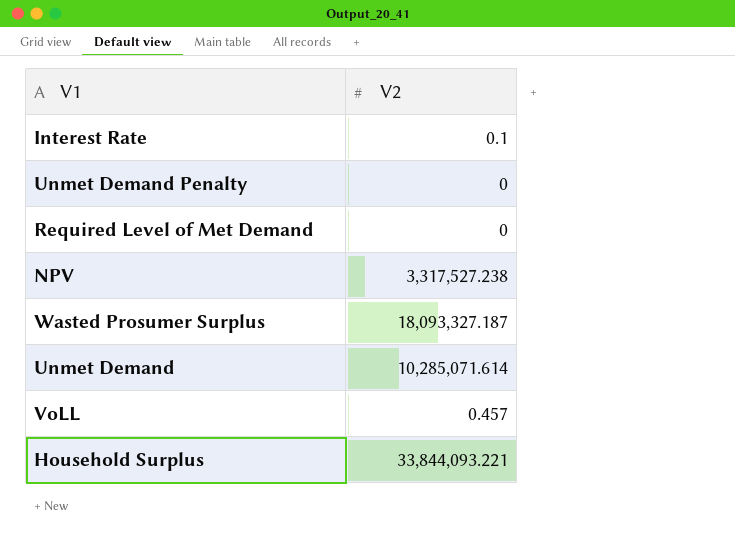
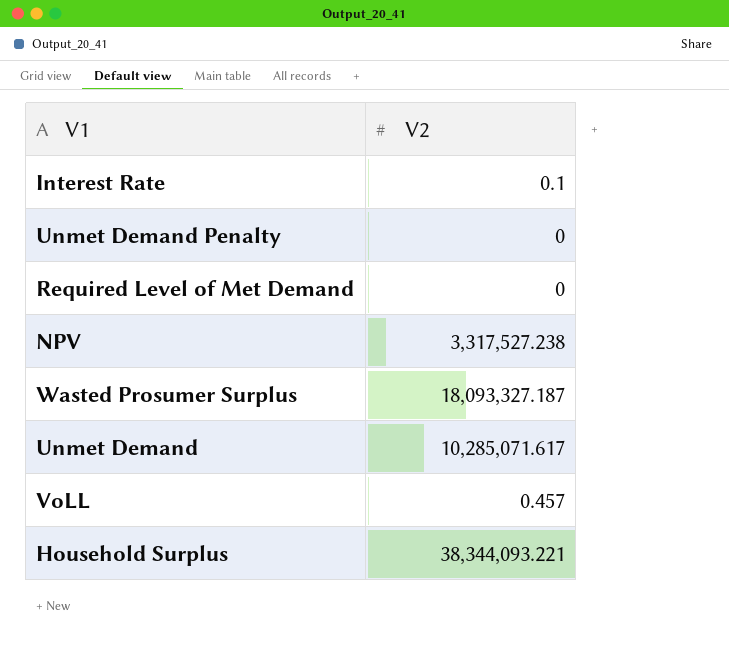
Unmet Demand | V2: 10,285,071.614 -> 10,285,071.617
Household Surplus | V2: 33,844,093.221 -> 38,344,093.221

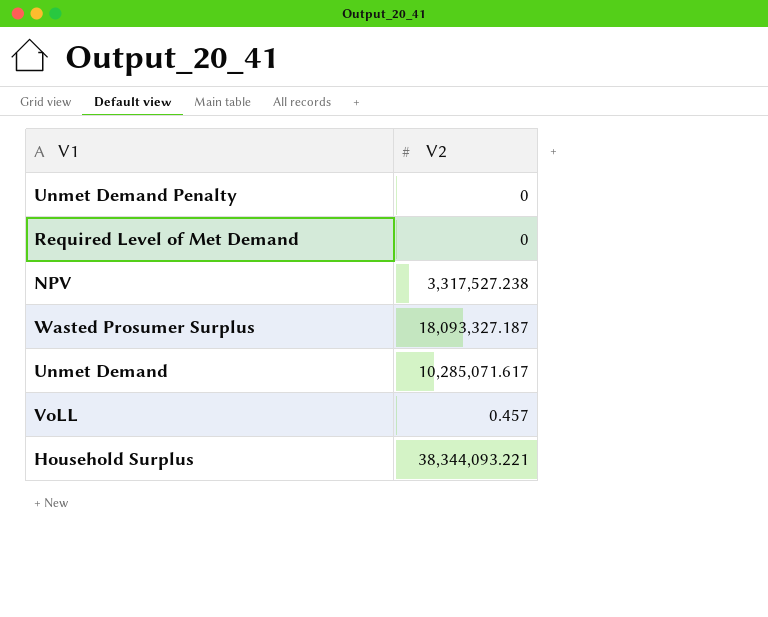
row Interest Rate: 0.1 -> none

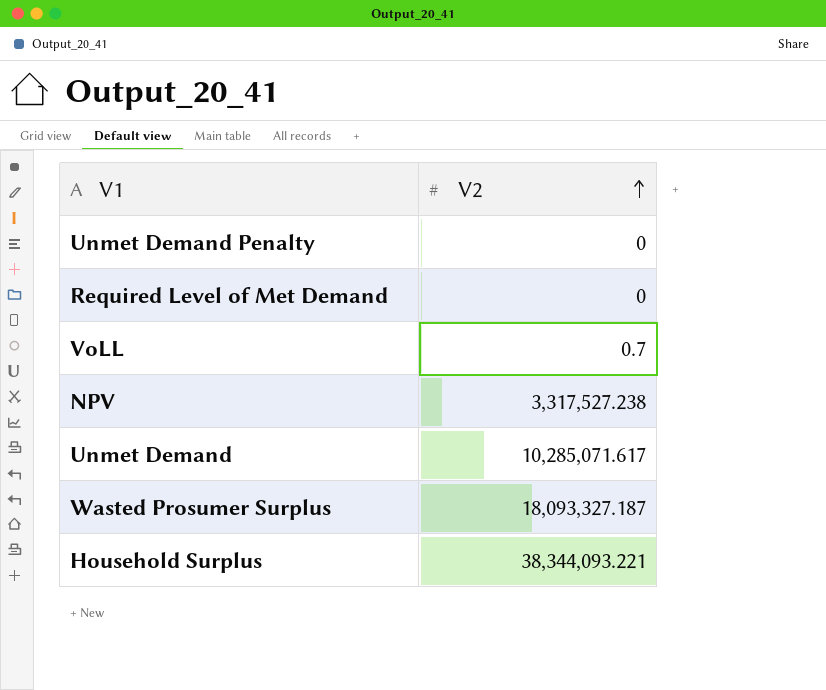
row order: none -> V2 ascending
VoLL | V2: 0.457 -> 0.7

